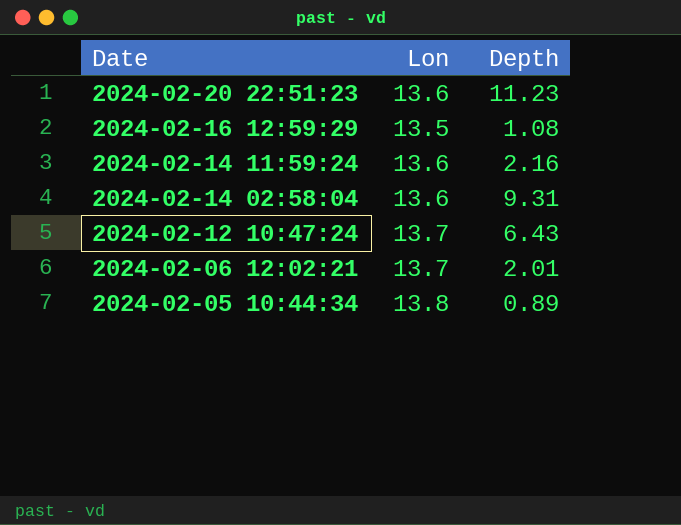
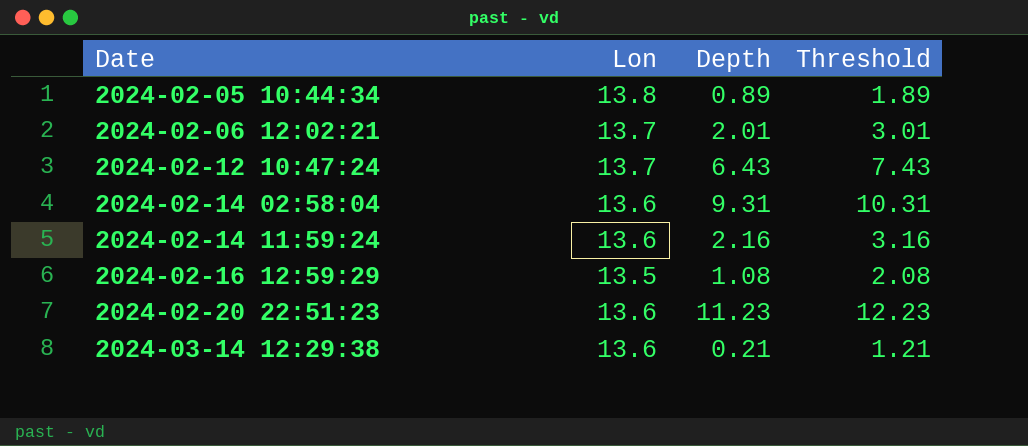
row order: Date descending -> Date ascending
column Threshold | formula: none -> [Depth] + 1
row 2024-03-14 12:29:38: none -> 13.6 | 0.21 | 1.21

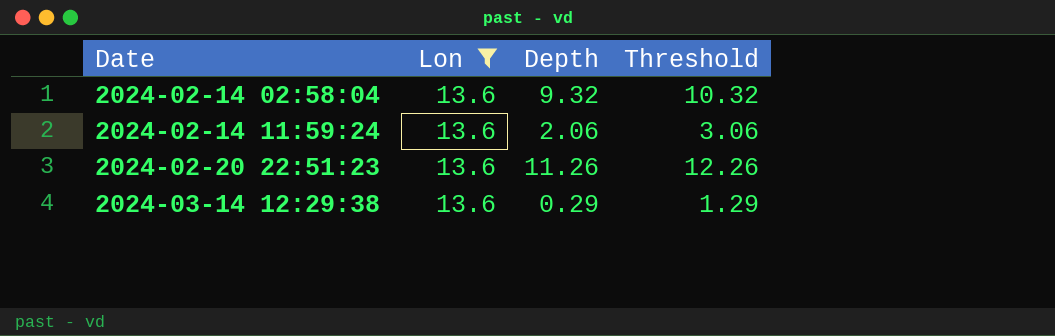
filter: none -> Lon = 13.6
2024-02-14 02:58:04 | Depth: 9.31 -> 9.32
2024-02-14 02:58:04 | Threshold: 10.31 -> 10.32
2024-02-14 11:59:24 | Depth: 2.16 -> 2.06
2024-02-14 11:59:24 | Threshold: 3.16 -> 3.06
2024-02-20 22:51:23 | Depth: 11.23 -> 11.26
2024-02-20 22:51:23 | Threshold: 12.23 -> 12.26
2024-03-14 12:29:38 | Depth: 0.21 -> 0.29
2024-03-14 12:29:38 | Threshold: 1.21 -> 1.29

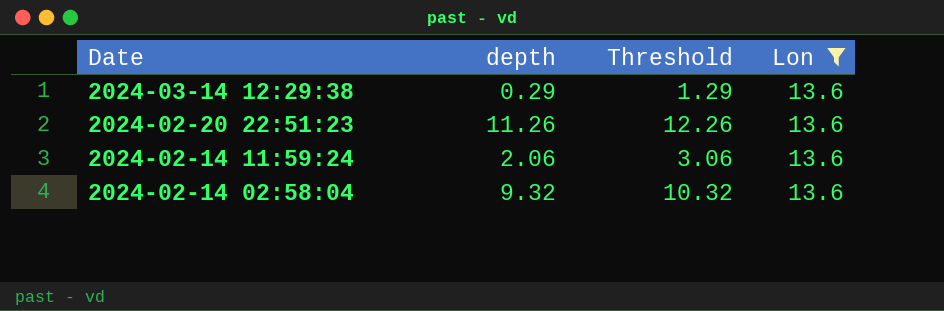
row order: Date ascending -> Date descending
column name: Depth -> depth
column Lon | position: 2 -> 4

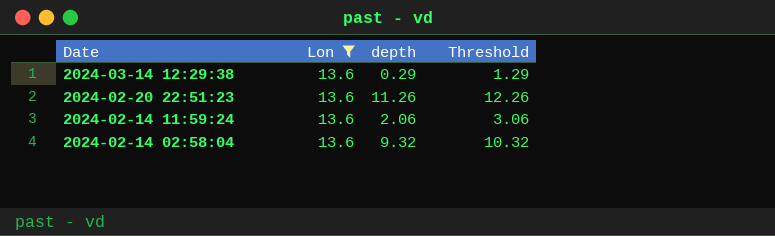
column Lon | position: 4 -> 2

